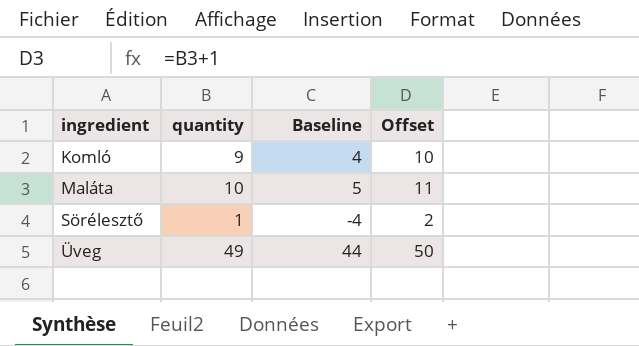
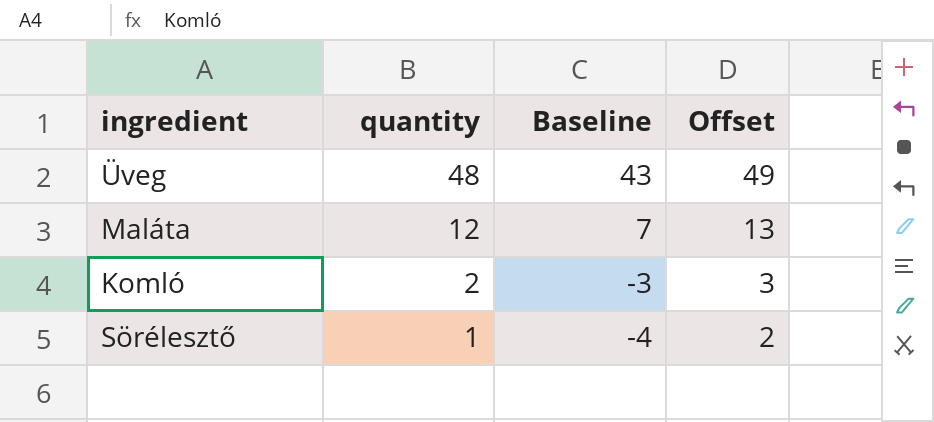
row order: ingredient ascending -> quantity descending
Üveg | quantity: 49 -> 48
Üveg | Baseline: 44 -> 43
Üveg | Offset: 50 -> 49
Maláta | quantity: 10 -> 12
Maláta | Baseline: 5 -> 7
Maláta | Offset: 11 -> 13
Komló | quantity: 9 -> 2
Komló | Baseline: 4 -> -3
Komló | Offset: 10 -> 3

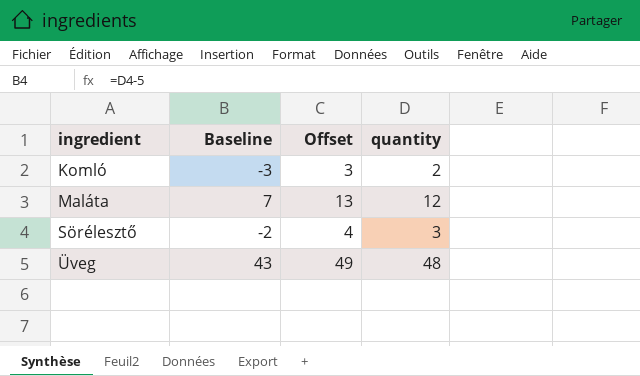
row order: quantity descending -> ingredient ascending
column quantity | position: 2 -> 4
Sörélesztő | Baseline: -4 -> -2
Sörélesztő | Offset: 2 -> 4
Sörélesztő | quantity: 1 -> 3

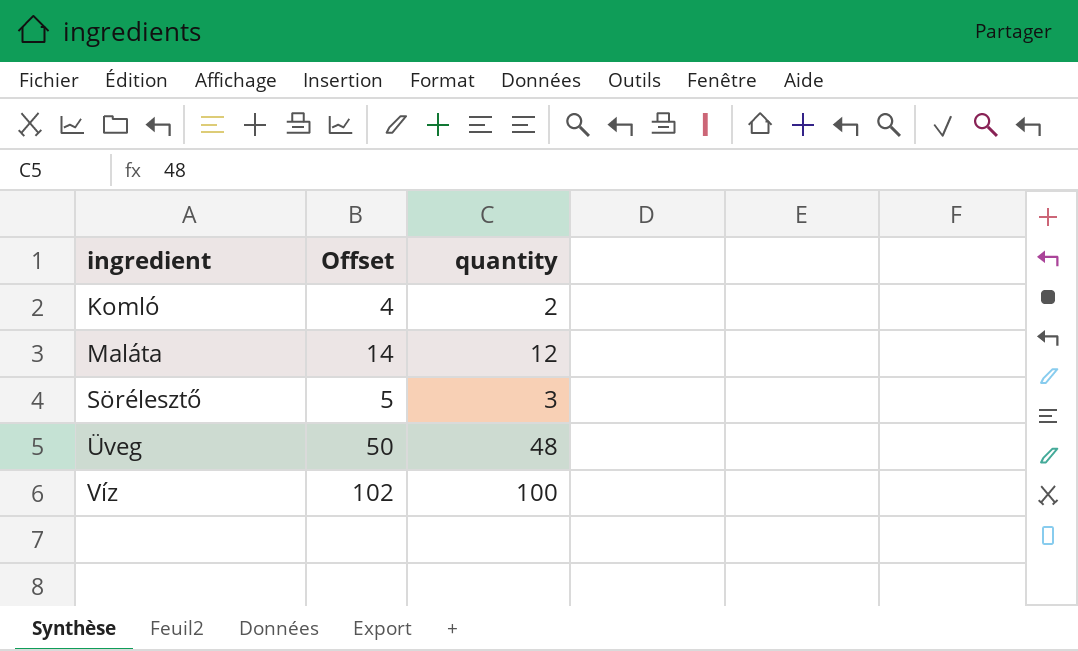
column Baseline | formula: [quantity] - 5 -> none
column Offset | formula: [quantity] + 1 -> [quantity] + 2
row Víz: none -> 102 | 100

